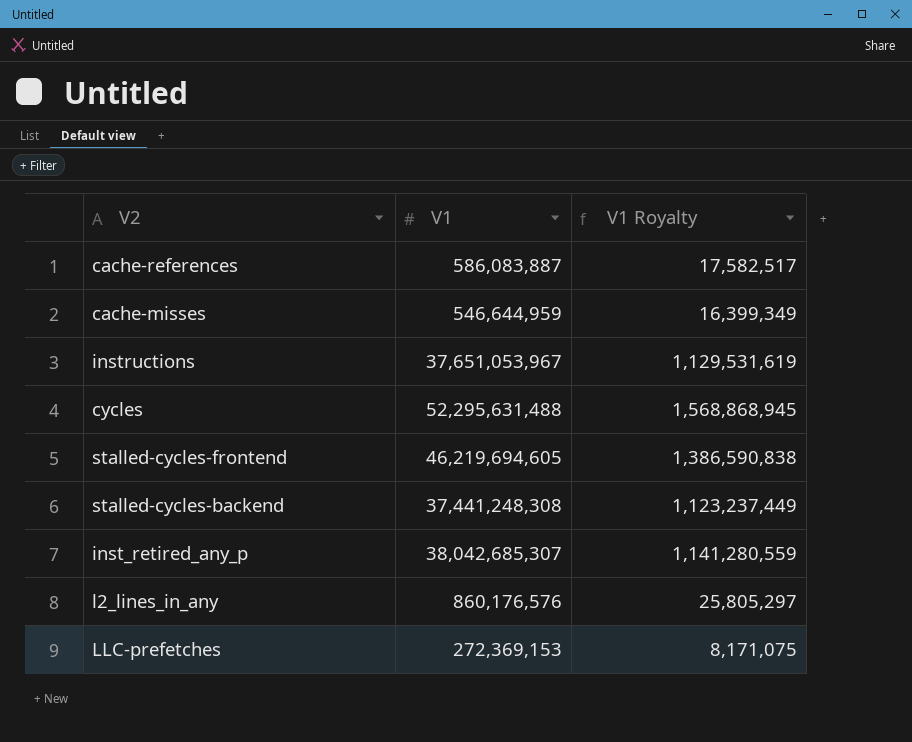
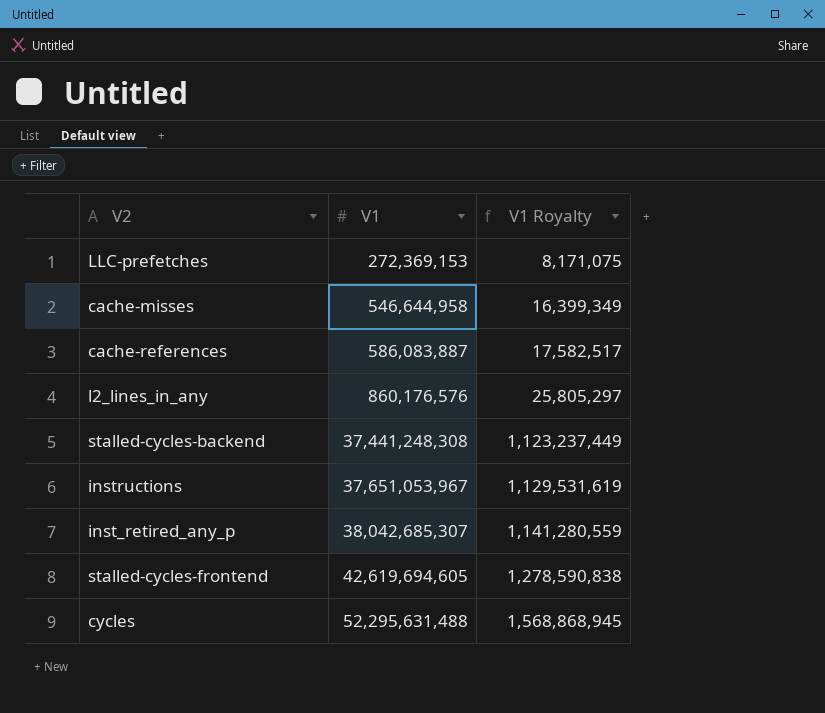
row order: none -> V1 ascending
cache-misses | V1: 546,644,959 -> 546,644,958
stalled-cycles-frontend | V1: 46,219,694,605 -> 42,619,694,605
stalled-cycles-frontend | V1 Royalty: 1,386,590,838 -> 1,278,590,838

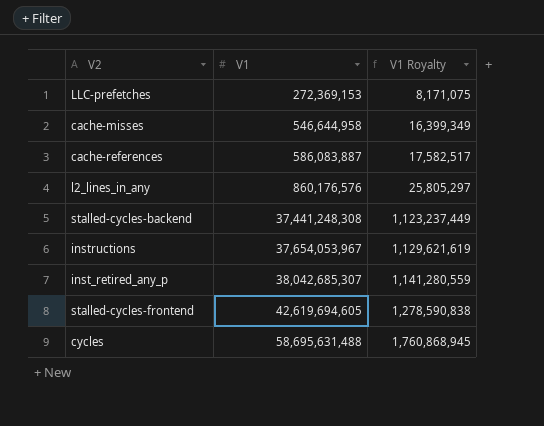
instructions | V1: 37,651,053,967 -> 37,654,053,967
instructions | V1 Royalty: 1,129,531,619 -> 1,129,621,619
cycles | V1: 52,295,631,488 -> 58,695,631,488
cycles | V1 Royalty: 1,568,868,945 -> 1,760,868,945

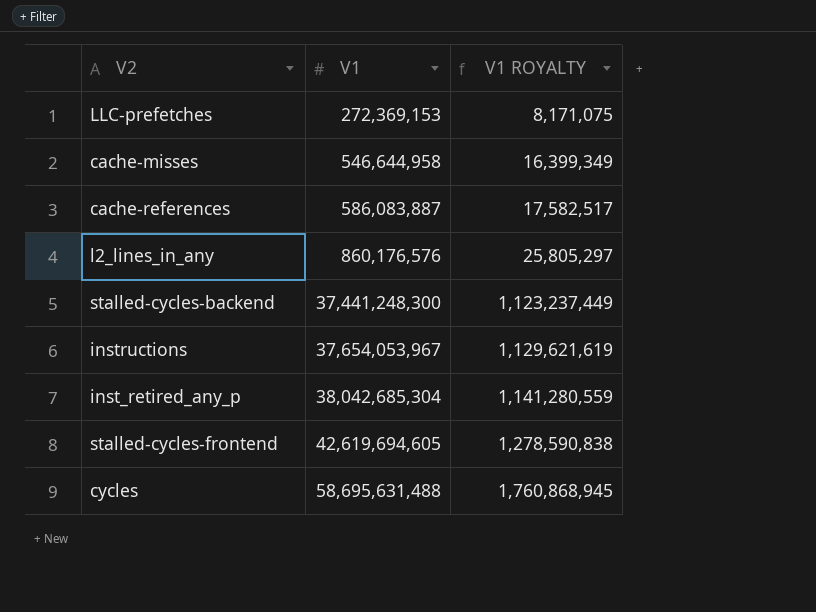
column name: V1 Royalty -> V1 ROYALTY
stalled-cycles-backend | V1: 37,441,248,308 -> 37,441,248,300
inst_retired_any_p | V1: 38,042,685,307 -> 38,042,685,304

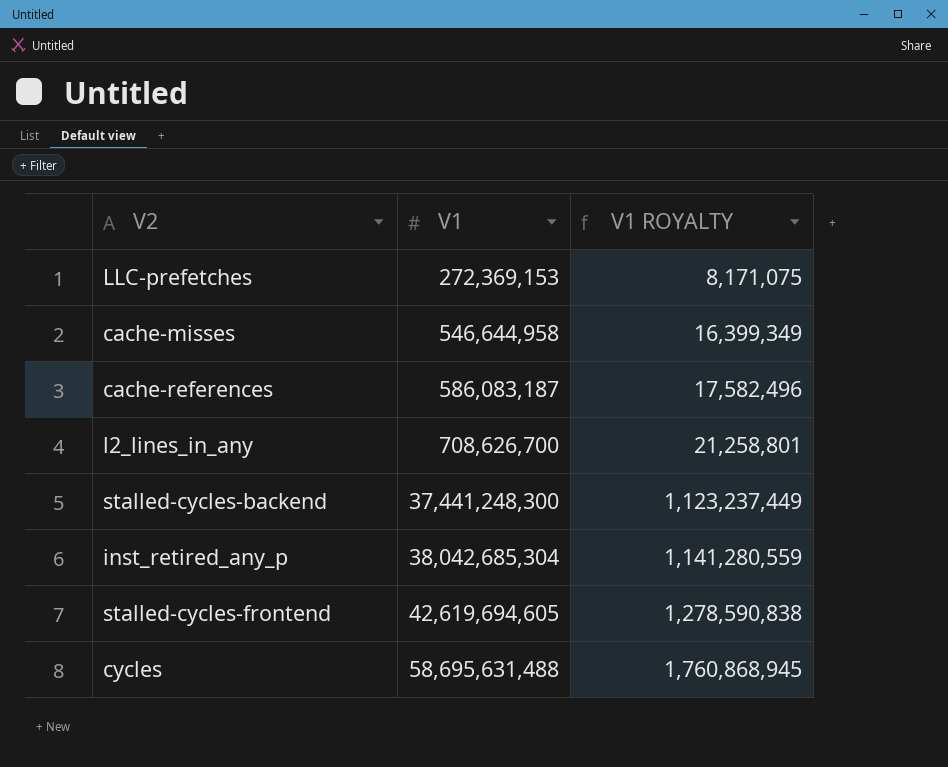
row instructions: 37,654,053,967 | 1,129,621,619 -> none
cache-references | V1: 586,083,887 -> 586,083,187
cache-references | V1 ROYALTY: 17,582,517 -> 17,582,496
l2_lines_in_any | V1: 860,176,576 -> 708,626,700
l2_lines_in_any | V1 ROYALTY: 25,805,297 -> 21,258,801

